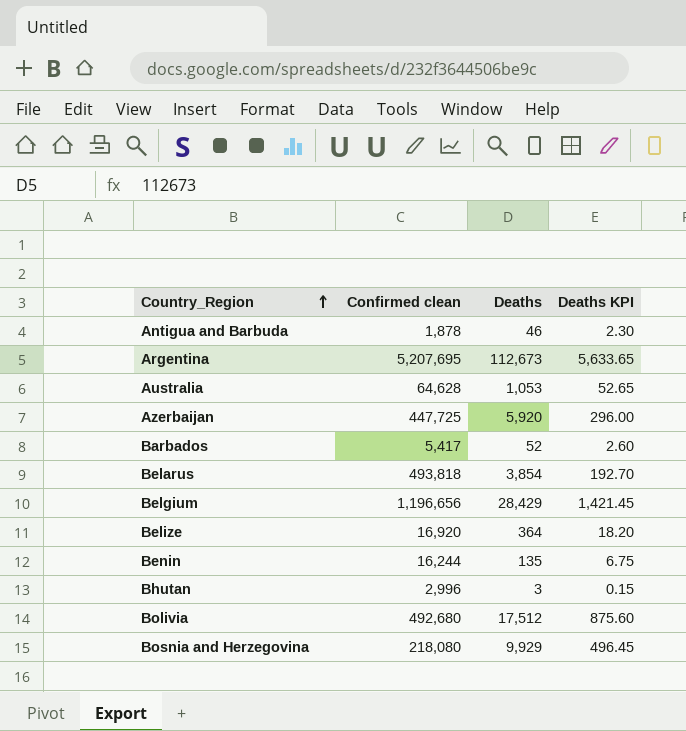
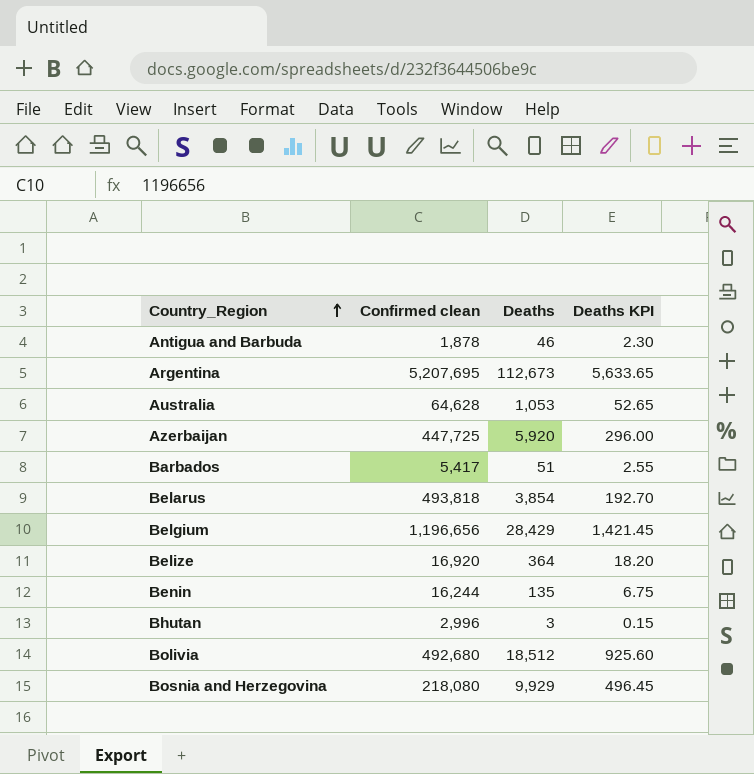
Barbados | Deaths: 52 -> 51
Barbados | Deaths KPI: 2.60 -> 2.55
Bolivia | Deaths: 17,512 -> 18,512
Bolivia | Deaths KPI: 875.60 -> 925.60

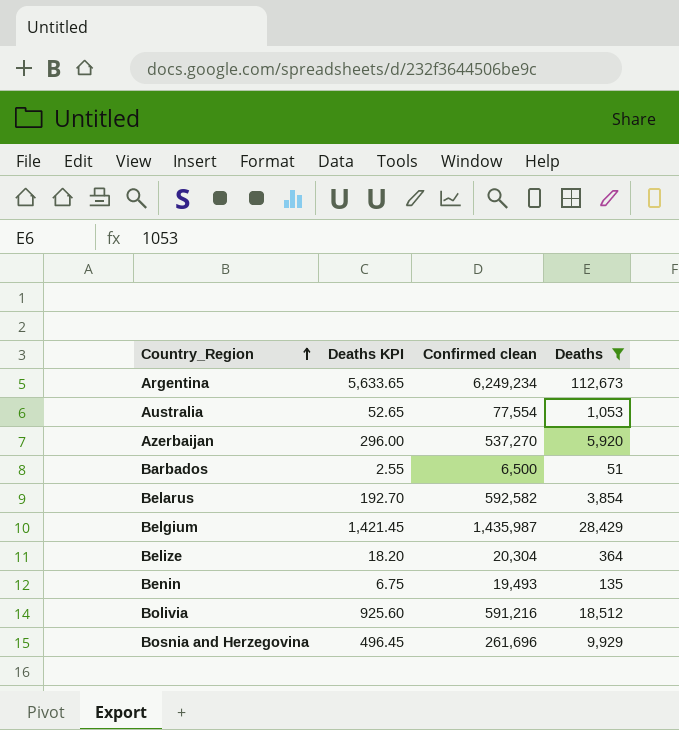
filter: none -> Deaths >= 51
column Deaths KPI | position: 4 -> 2
Argentina | Confirmed clean: 5,207,695 -> 6,249,234
Australia | Confirmed clean: 64,628 -> 77,554
Azerbaijan | Confirmed clean: 447,725 -> 537,270
Barbados | Confirmed clean: 5,417 -> 6,500
Belarus | Confirmed clean: 493,818 -> 592,582
Belgium | Confirmed clean: 1,196,656 -> 1,435,987
Belize | Confirmed clean: 16,920 -> 20,304
Benin | Confirmed clean: 16,244 -> 19,493
Bolivia | Confirmed clean: 492,680 -> 591,216
Bosnia and Herzegovina | Confirmed clean: 218,080 -> 261,696

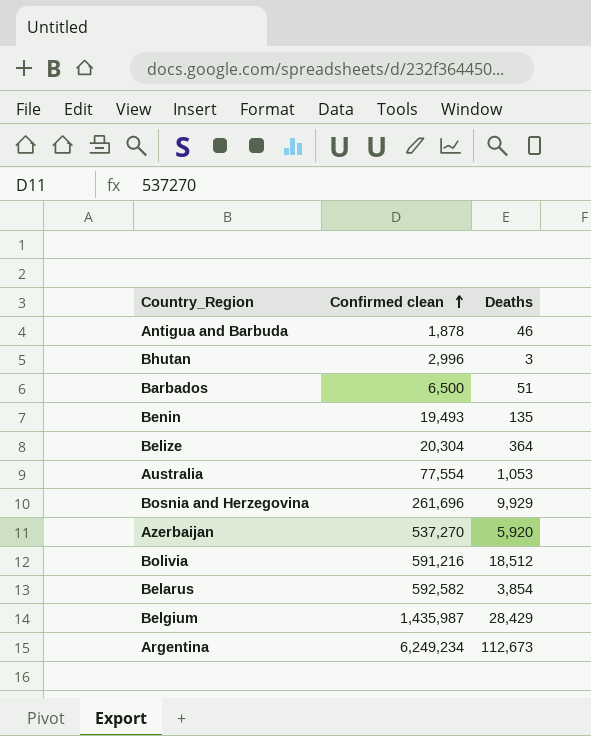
filter: Deaths >= 51 -> none
row order: Country_Region ascending -> Confirmed clean ascending
column Deaths KPI | formula: [Deaths] * 0.05 -> none

